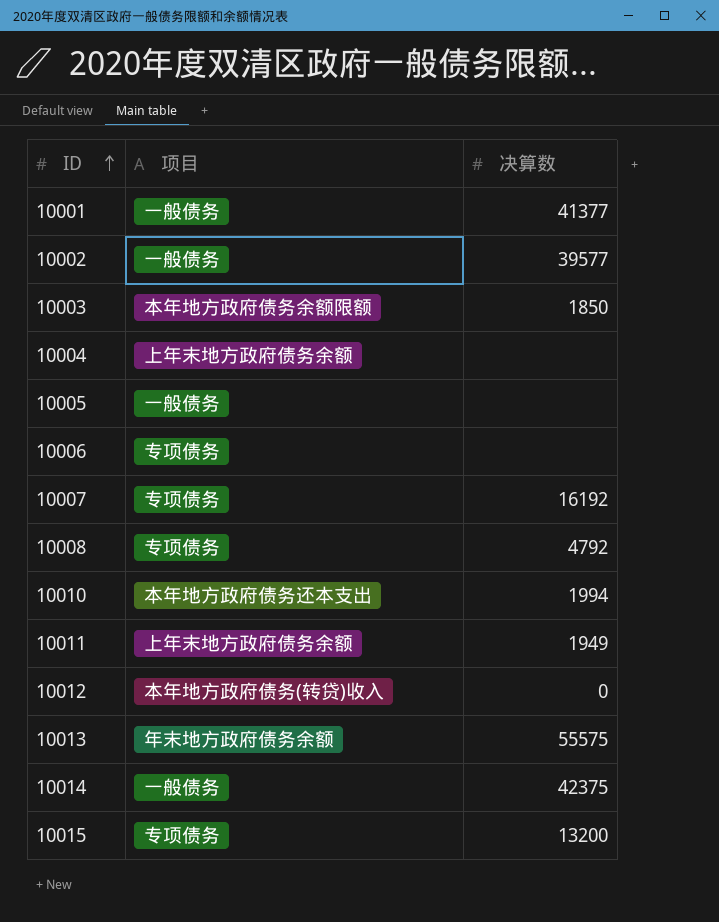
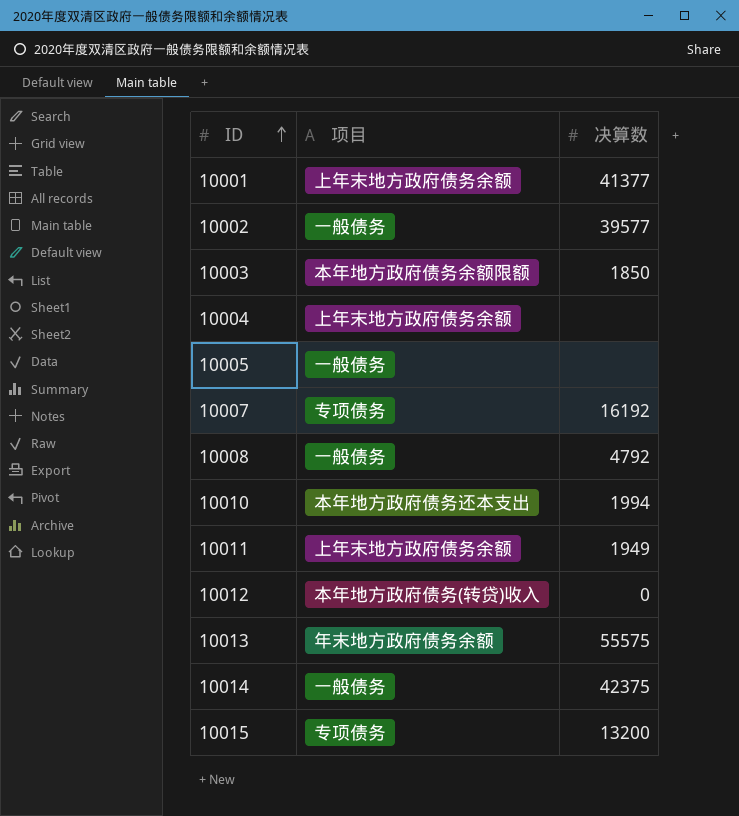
row 10006: 专项债务 | none -> none
10001 | 项目: 一般债务 -> 上年末地方政府债务余额
10008 | 项目: 专项债务 -> 一般债务

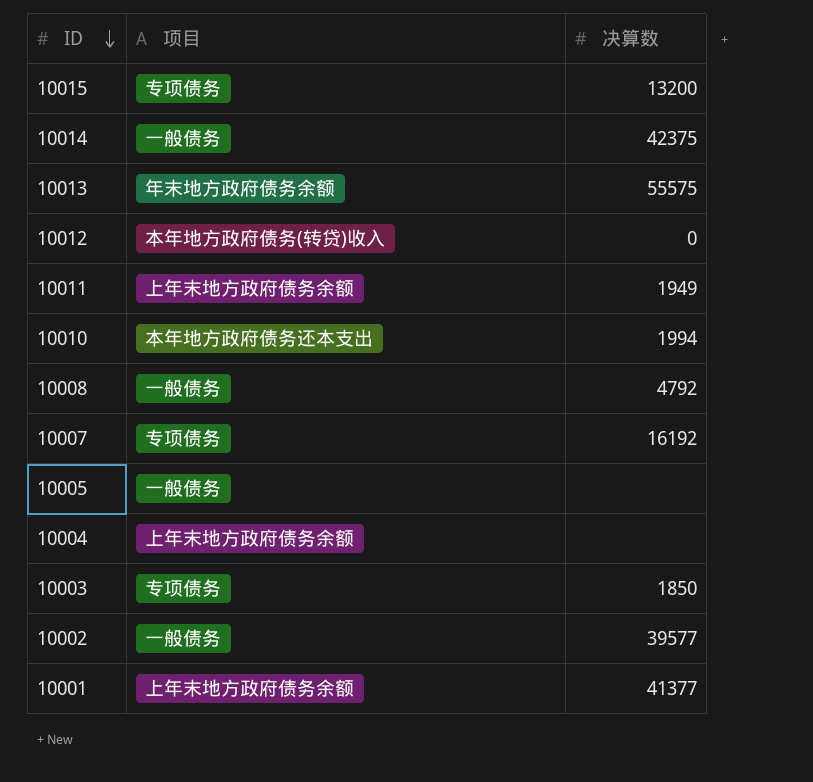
row order: ID ascending -> ID descending
10003 | 项目: 本年地方政府债务余额限额 -> 专项债务

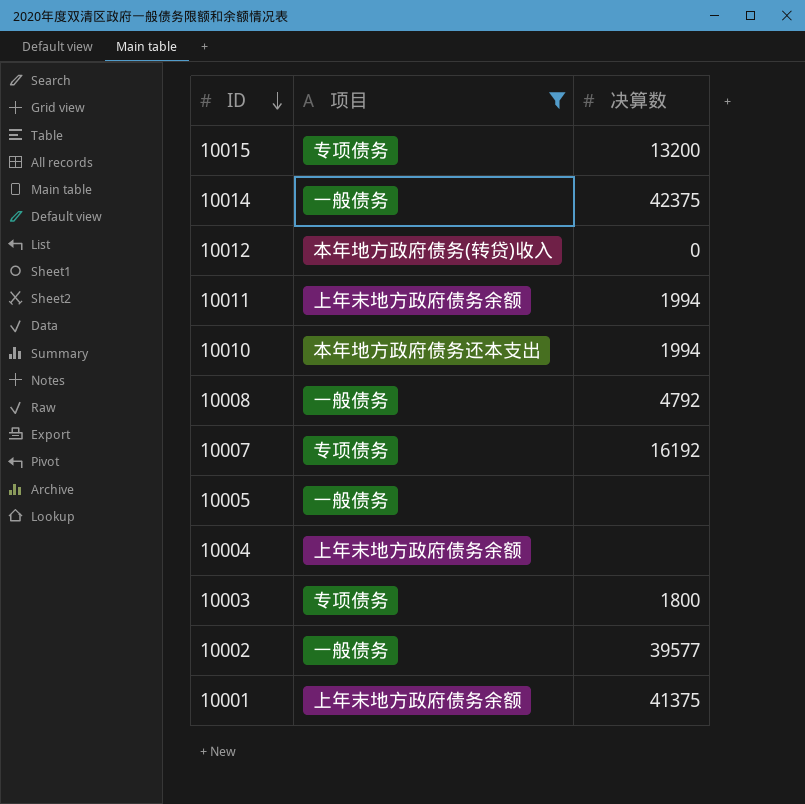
filter: none -> 项目 != 年末地方政府债务余额
10011 | 决算数: 1949 -> 1994
10003 | 决算数: 1850 -> 1800
10001 | 决算数: 41377 -> 41375

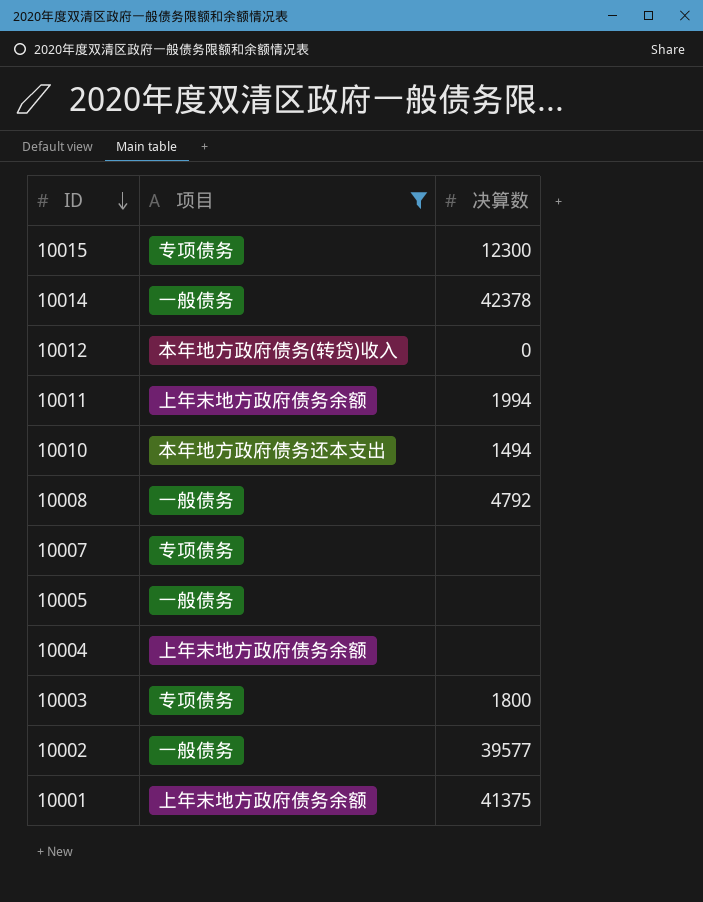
10015 | 决算数: 13200 -> 12300
10014 | 决算数: 42375 -> 42378
10010 | 决算数: 1994 -> 1494
10007 | 决算数: 16192 -> none

